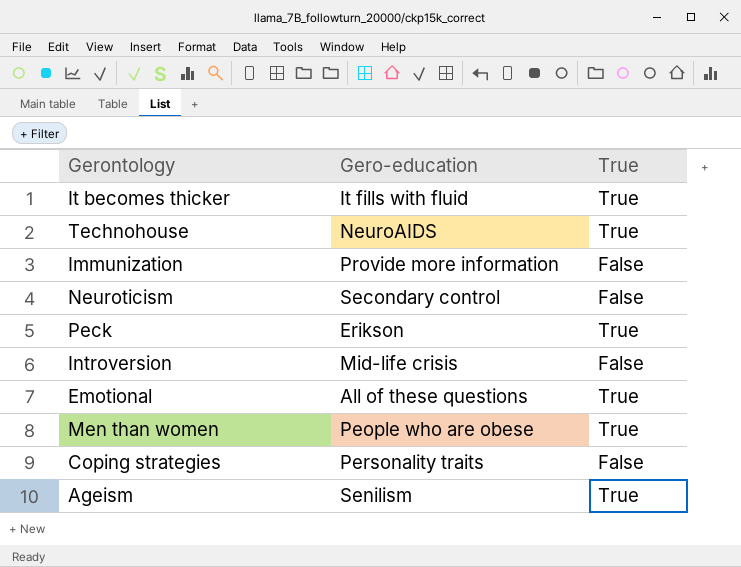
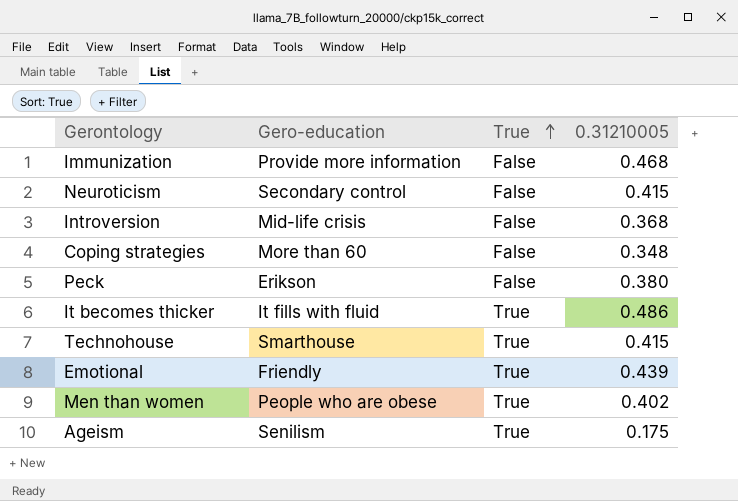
row order: none -> True ascending
column 0.31210005 | position: none -> 4
Coping strategies | Gero-education: Personality traits -> More than 60
Peck | True: True -> False
Technohouse | Gero-education: NeuroAIDS -> Smarthouse
Emotional | Gero-education: All of these questions -> Friendly

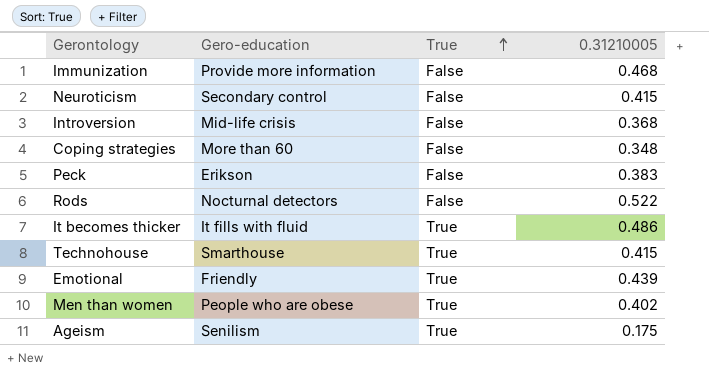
Peck | 0.31210005: 0.380 -> 0.383
row Rods: none -> Nocturnal detectors | False | 0.522

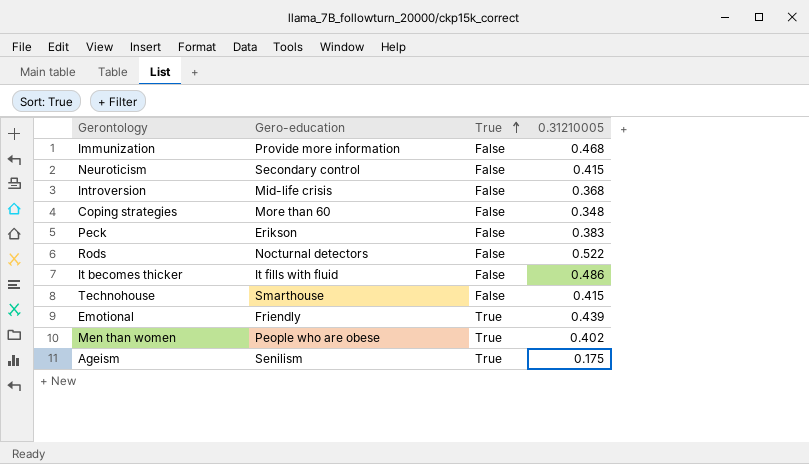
It becomes thicker | True: True -> False
Technohouse | True: True -> False

